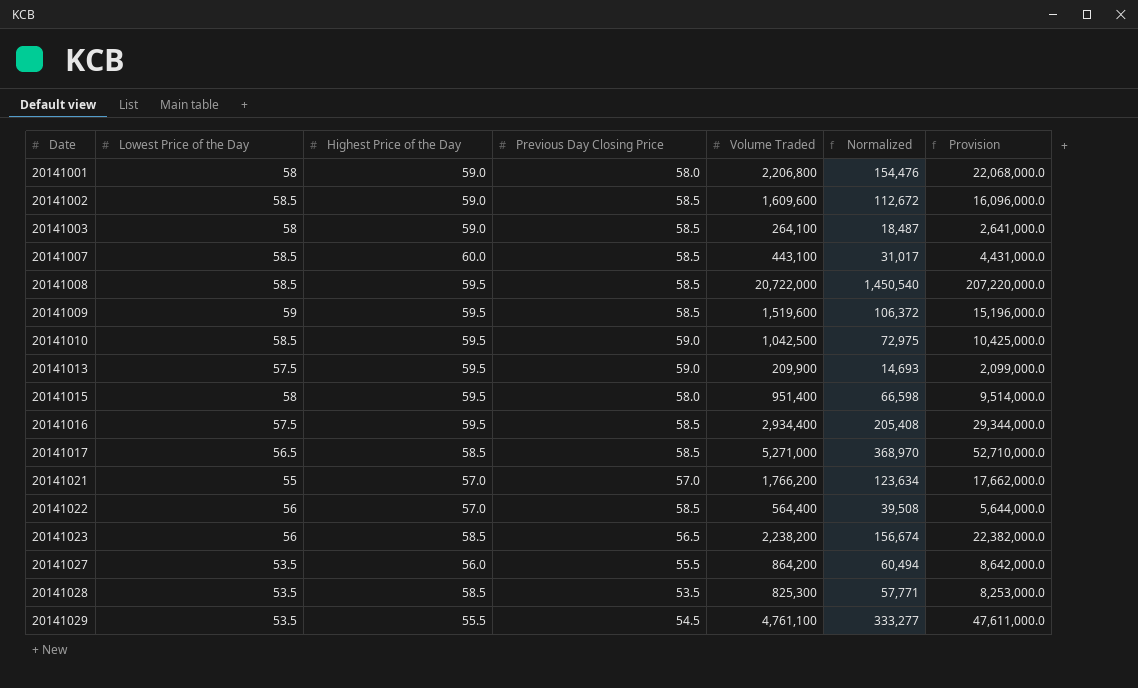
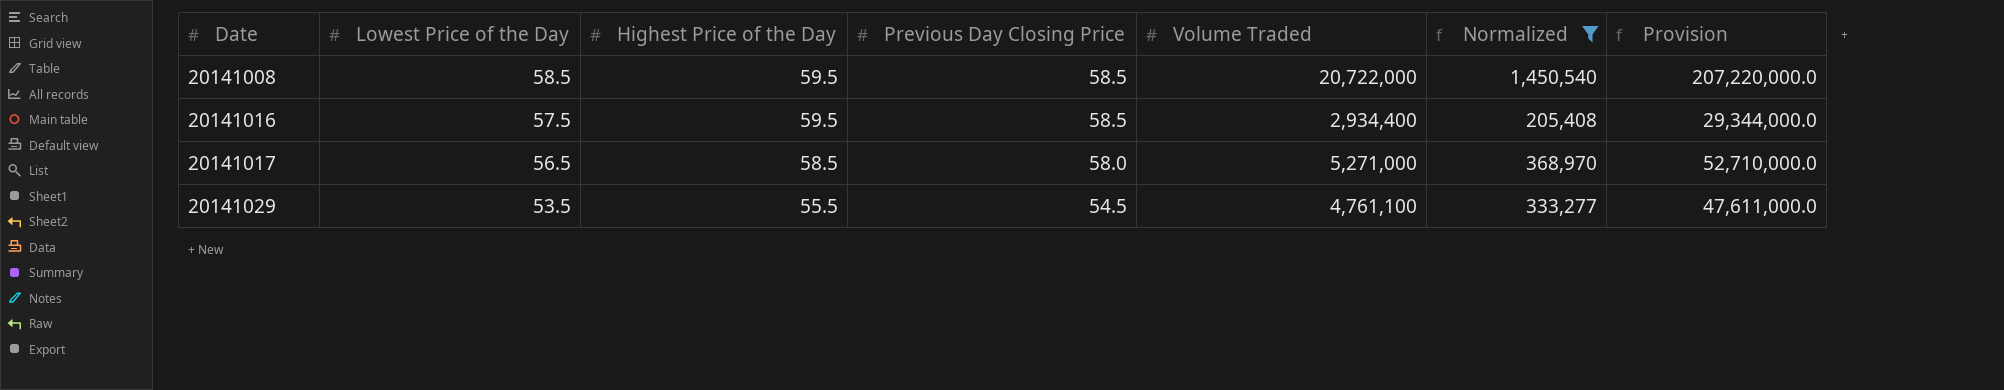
filter: none -> Normalized >= 205,408
20141017 | Previous Day Closing Price: 58.5 -> 58.0

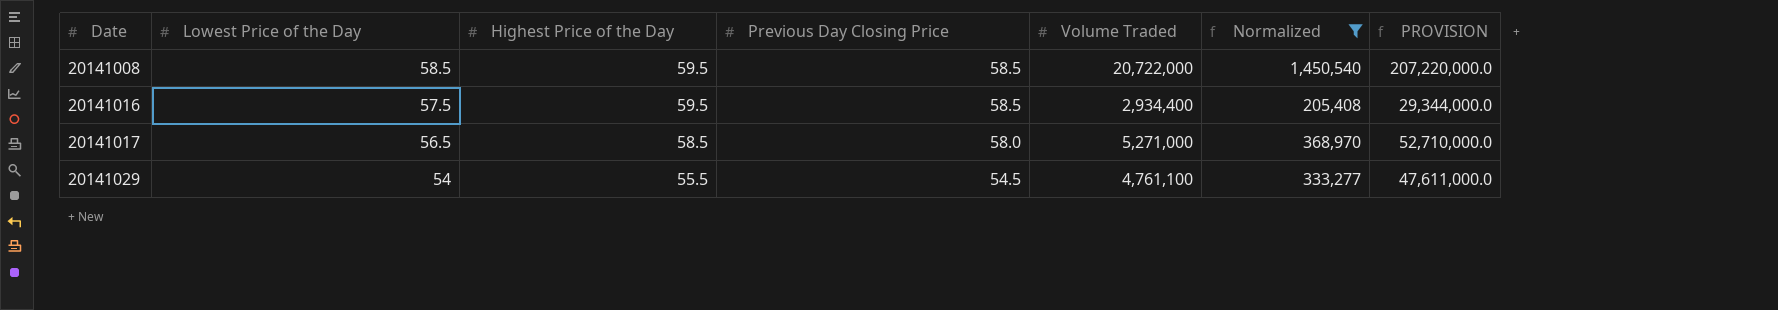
column name: Provision -> PROVISION
20141029 | Lowest Price of the Day: 53.5 -> 54

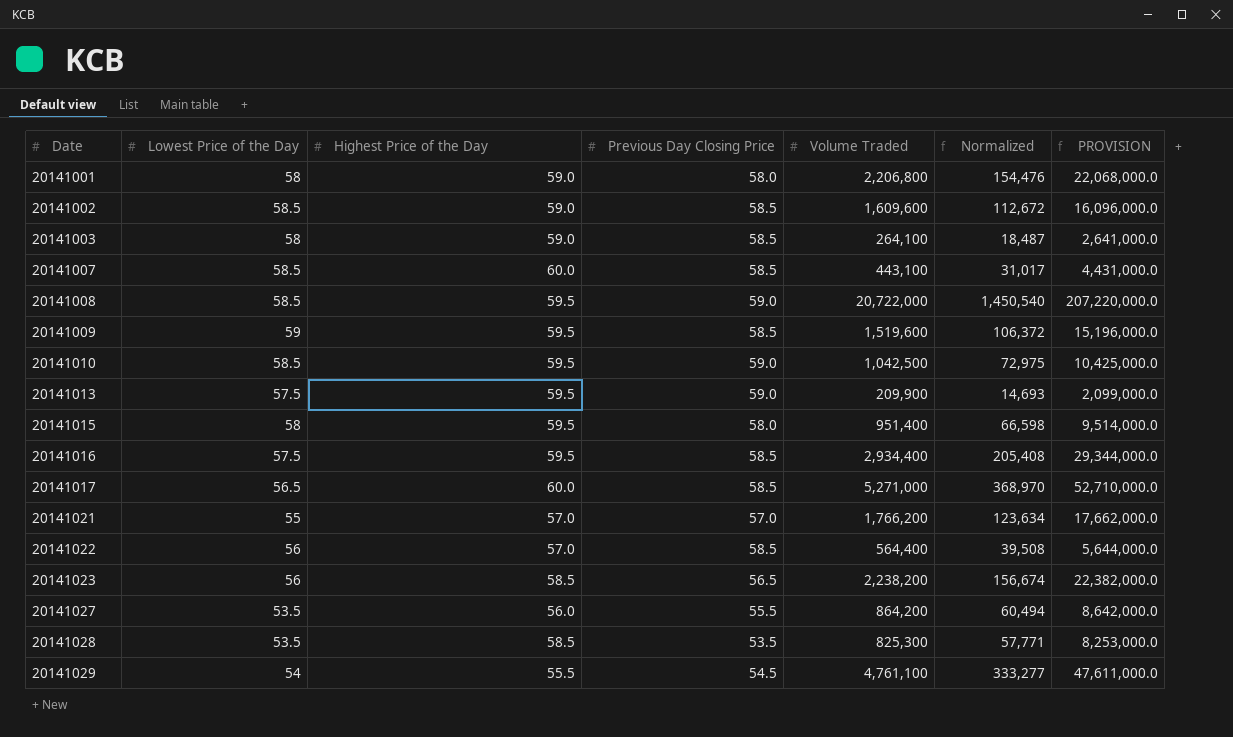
filter: Normalized >= 205,408 -> none
20141008 | Previous Day Closing Price: 58.5 -> 59.0
20141017 | Highest Price of the Day: 58.5 -> 60.0
20141017 | Previous Day Closing Price: 58.0 -> 58.5

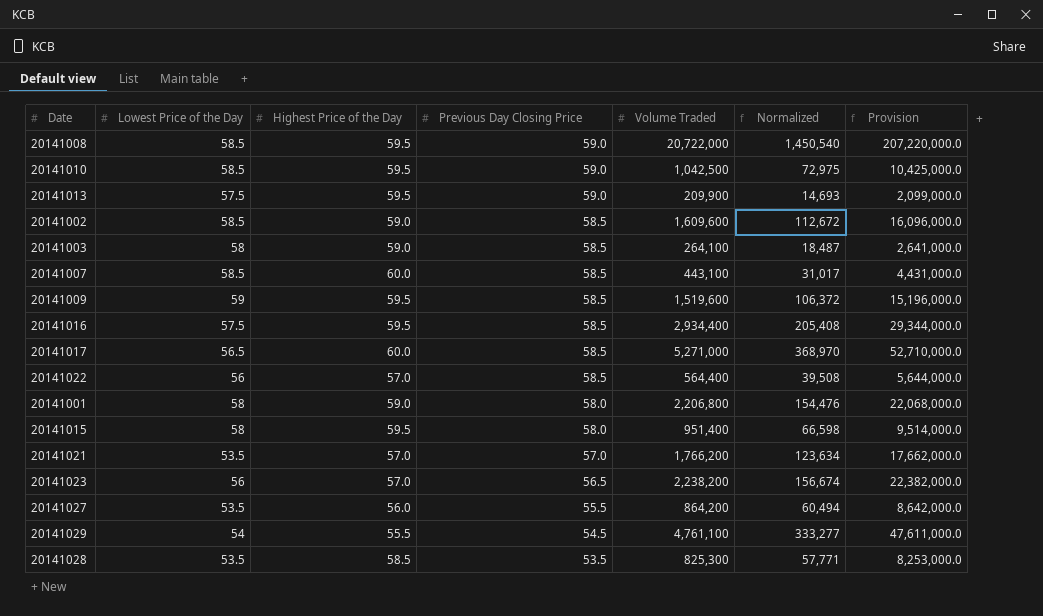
row order: Date ascending -> Previous Day Closing Price descending
column name: PROVISION -> Provision
20141021 | Lowest Price of the Day: 55 -> 53.5
20141023 | Highest Price of the Day: 58.5 -> 57.0

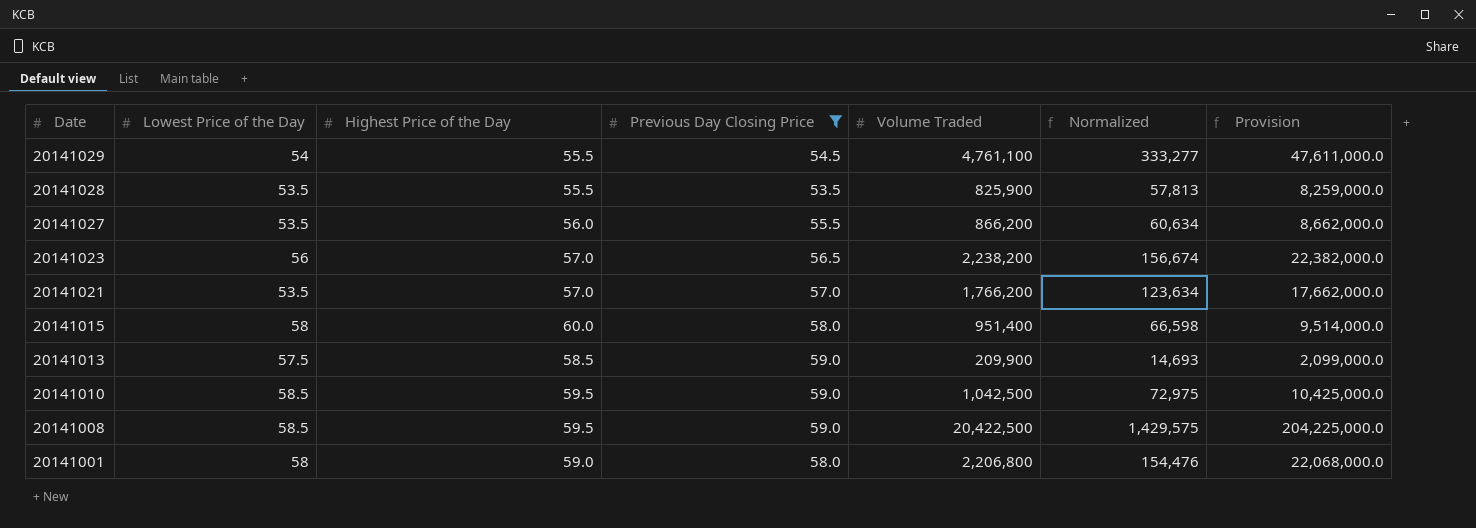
filter: none -> Previous Day Closing Price != 58.5
row order: Previous Day Closing Price descending -> Date descending
20141028 | Highest Price of the Day: 58.5 -> 55.5
20141028 | Volume Traded: 825,300 -> 825,900
20141028 | Normalized: 57,771 -> 57,813
20141028 | Provision: 8,253,000.0 -> 8,259,000.0
20141027 | Volume Traded: 864,200 -> 866,200
20141027 | Normalized: 60,494 -> 60,634
20141027 | Provision: 8,642,000.0 -> 8,662,000.0
20141015 | Highest Price of the Day: 59.5 -> 60.0
20141013 | Highest Price of the Day: 59.5 -> 58.5
20141008 | Volume Traded: 20,722,000 -> 20,422,500
20141008 | Normalized: 1,450,540 -> 1,429,575
20141008 | Provision: 207,220,000.0 -> 204,225,000.0

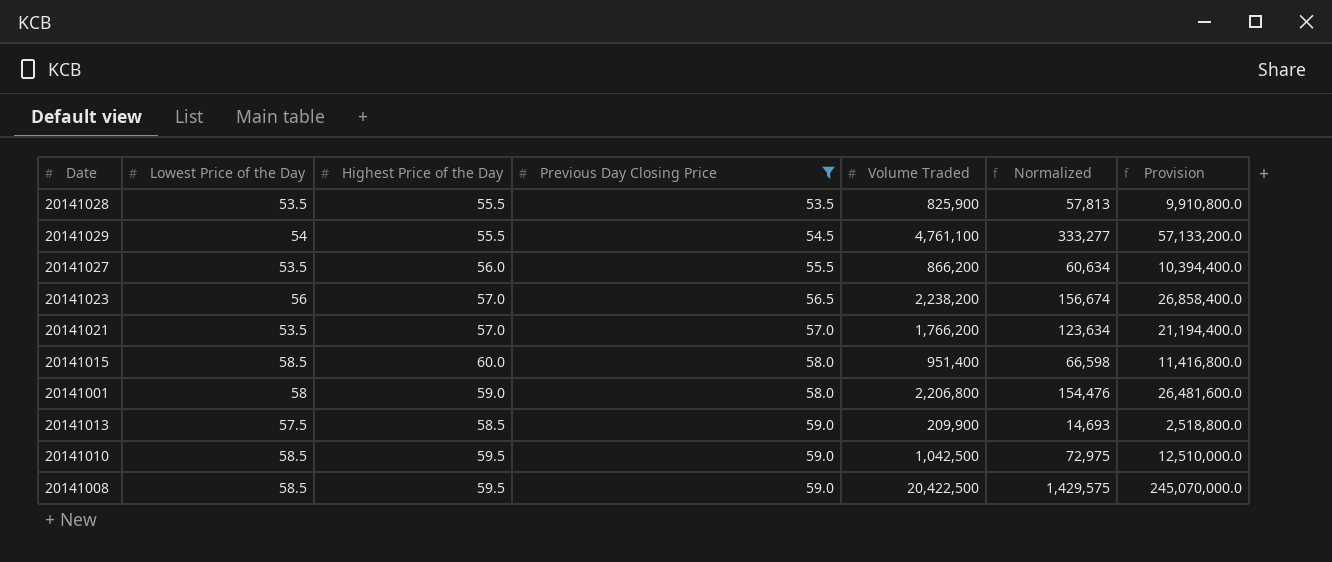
row order: Date descending -> Previous Day Closing Price ascending
column Provision | formula: [Volume Traded] * 10 -> [Volume Traded] * 12
20141015 | Lowest Price of the Day: 58 -> 58.5

